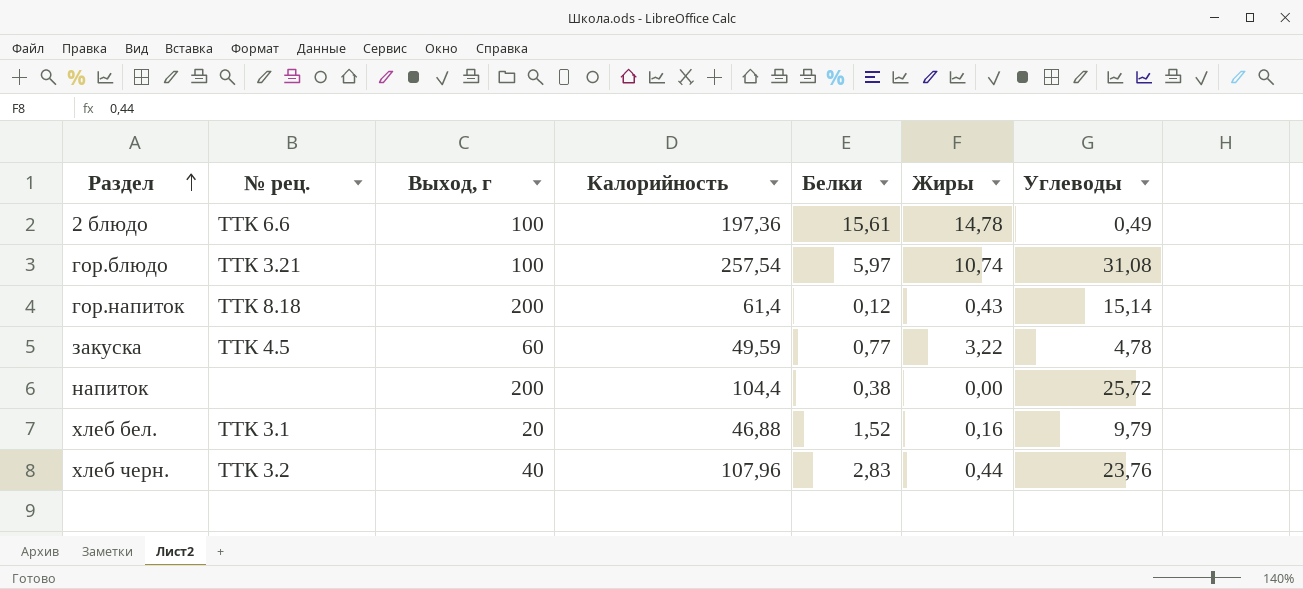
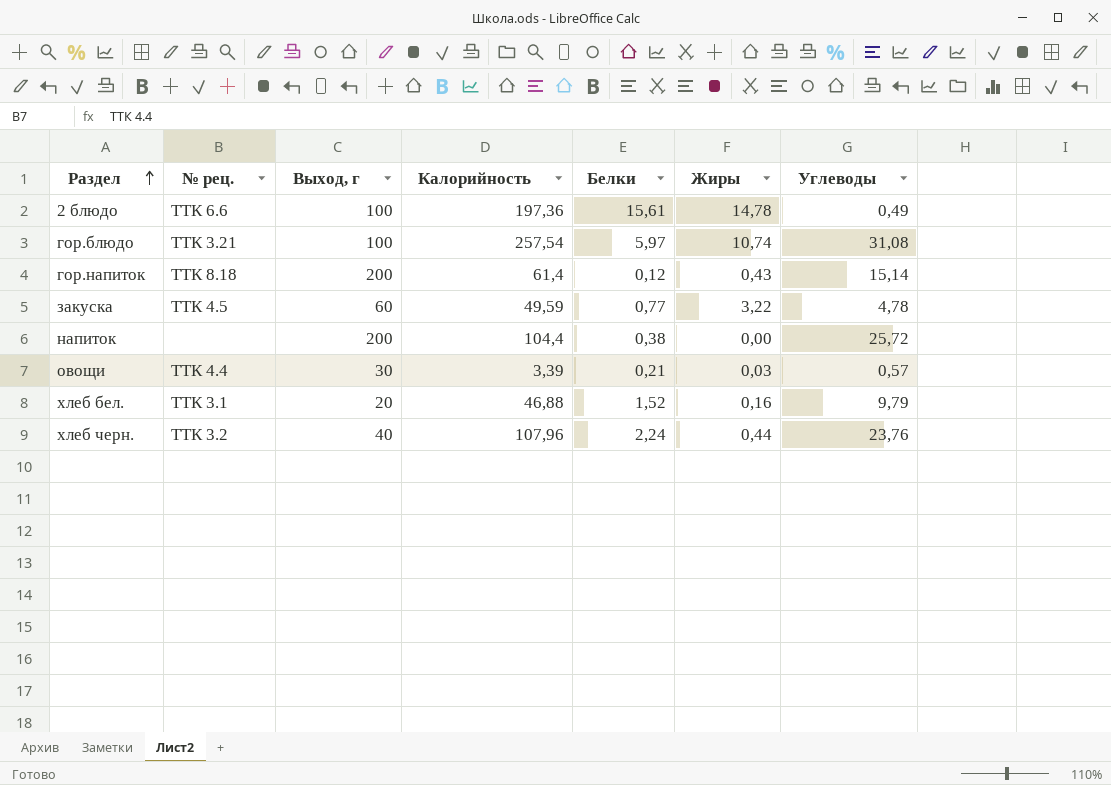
row овощи: none -> ТТК 4.4 | 30 | 3,39 | 0,21 | 0,03 | 0,57
хлеб черн. | Белки: 2,83 -> 2,24

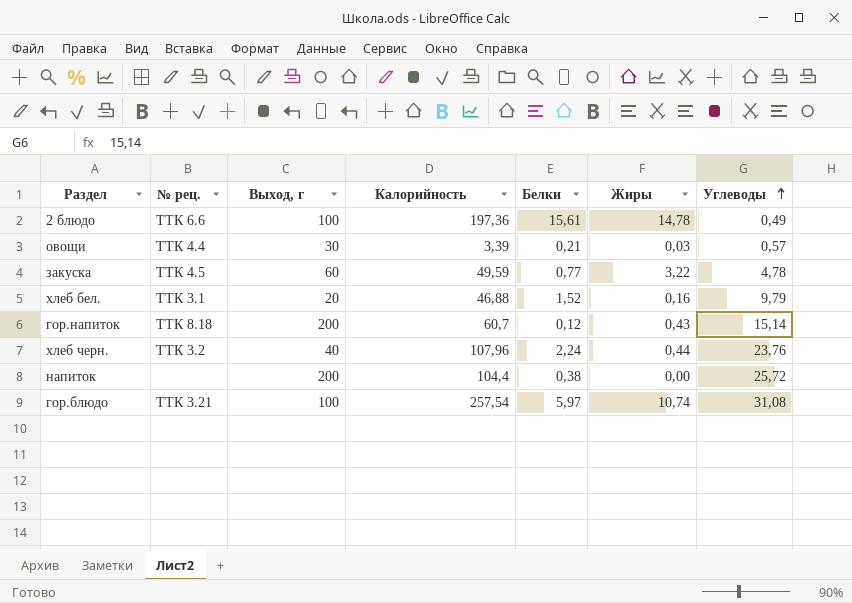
row order: Раздел ascending -> Углеводы ascending
гор.напиток | Калорийность: 61,4 -> 60,7

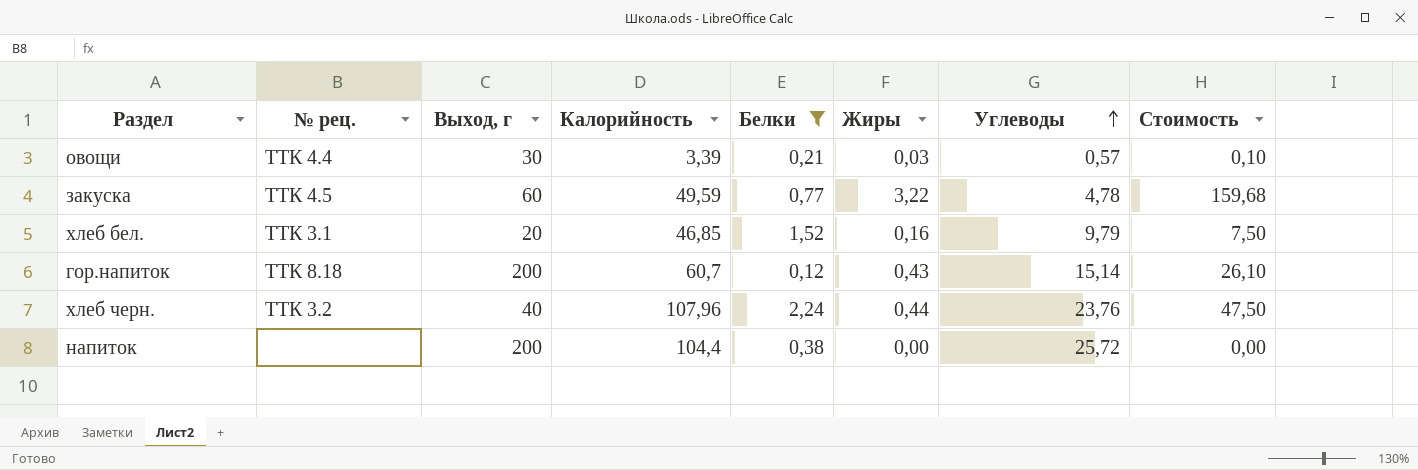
filter: none -> Белки <= 2,24
column Стоимость | formula: none -> [Калорийность] * [Жиры]
хлеб бел. | Калорийность: 46,88 -> 46,85

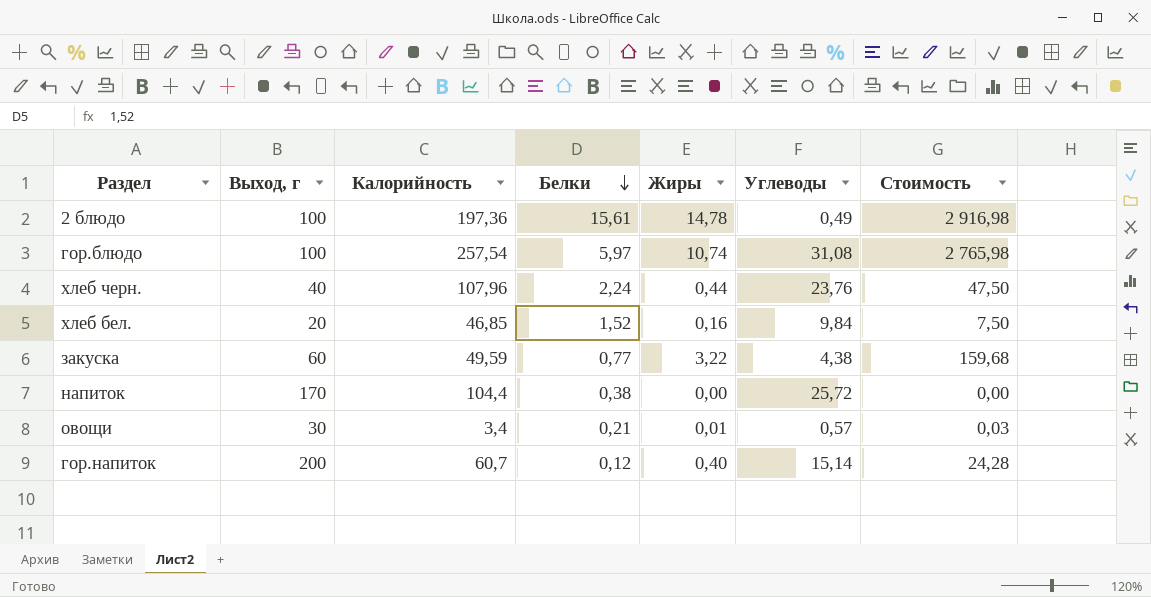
filter: Белки <= 2,24 -> none
row order: Углеводы ascending -> Белки descending
column № рец. | position: 2 -> none
хлеб бел. | Углеводы: 9,79 -> 9,84
закуска | Углеводы: 4,78 -> 4,38
напиток | Выход, г: 200 -> 170
овощи | Калорийность: 3,39 -> 3,4
овощи | Жиры: 0,03 -> 0,01
овощи | Стоимость: 0,10 -> 0,03
гор.напиток | Жиры: 0,43 -> 0,40
гор.напиток | Стоимость: 26,10 -> 24,28

